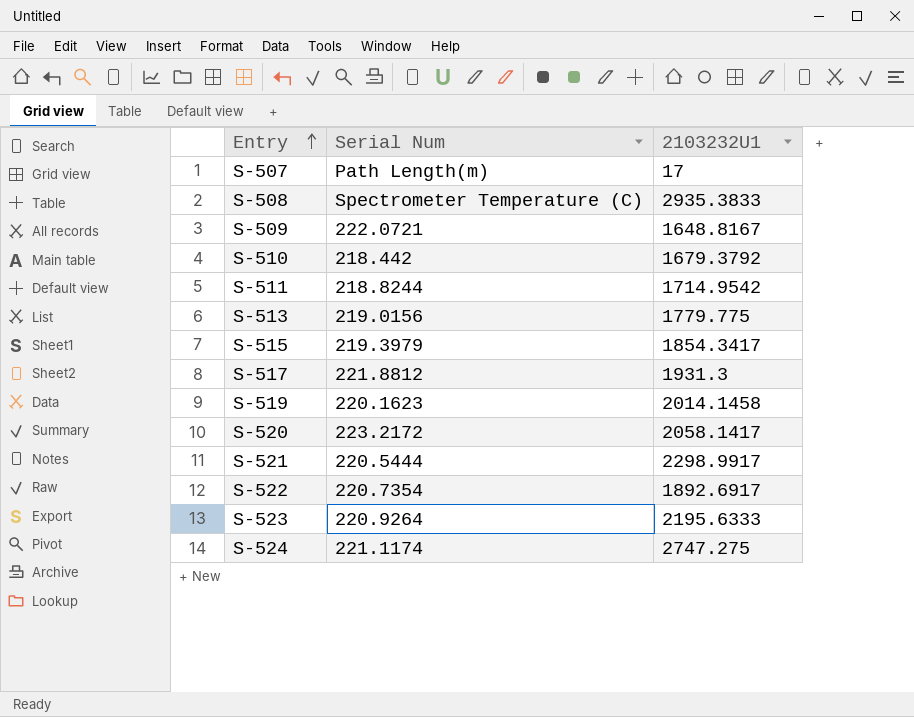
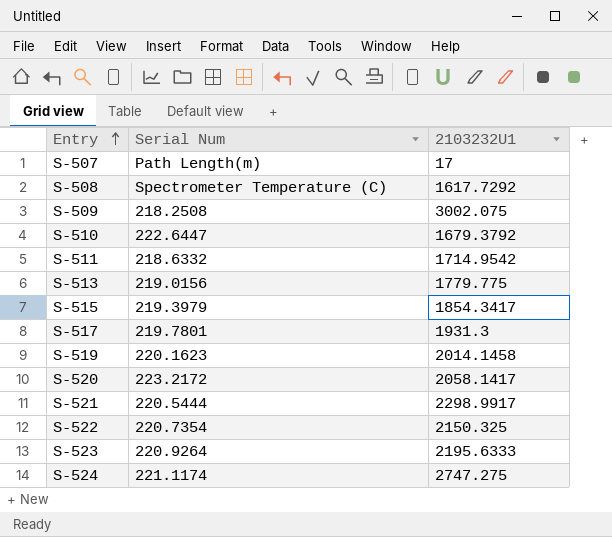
S-508 | 2103232U1: 2935.3833 -> 1617.7292
S-509 | Serial Num: 222.0721 -> 218.2508
S-509 | 2103232U1: 1648.8167 -> 3002.075
S-510 | Serial Num: 218.442 -> 222.6447
S-511 | Serial Num: 218.8244 -> 218.6332
S-517 | Serial Num: 221.8812 -> 219.7801
S-522 | 2103232U1: 1892.6917 -> 2150.325

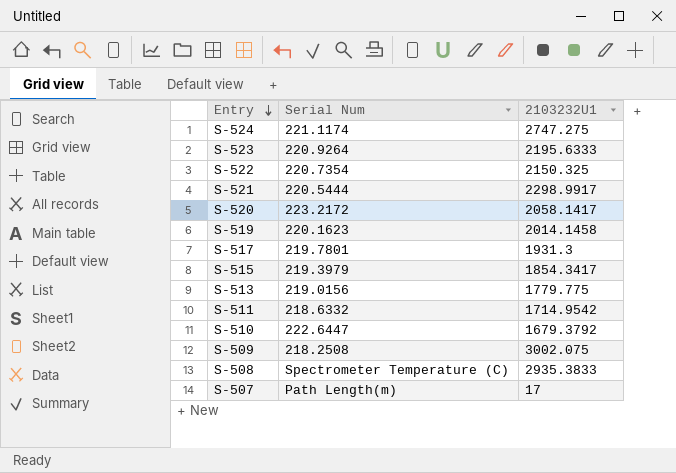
row order: Entry ascending -> Entry descending
S-508 | 2103232U1: 1617.7292 -> 2935.3833

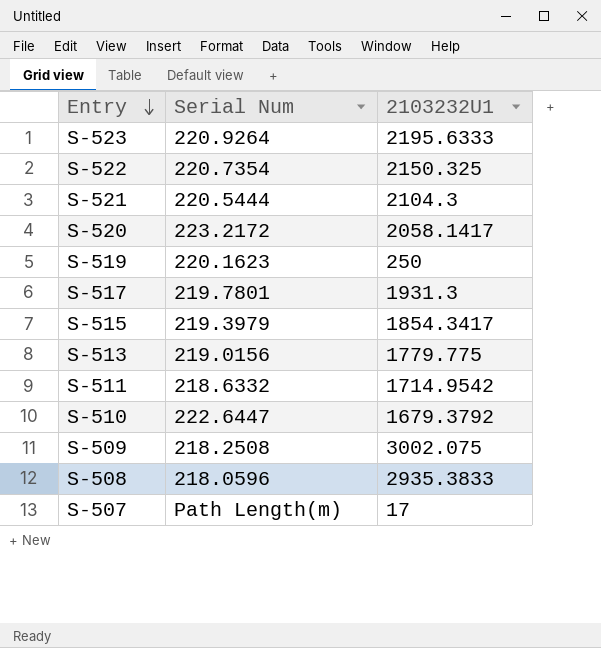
row S-524: 221.1174 | 2747.275 -> none
S-521 | 2103232U1: 2298.9917 -> 2104.3
S-519 | 2103232U1: 2014.1458 -> 250
S-508 | Serial Num: Spectrometer Temperature (C) -> 218.0596

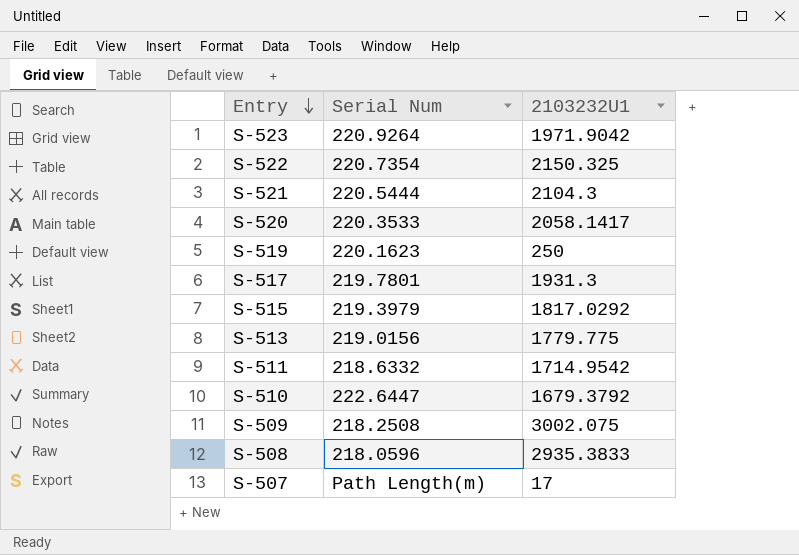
S-523 | 2103232U1: 2195.6333 -> 1971.9042
S-520 | Serial Num: 223.2172 -> 220.3533
S-515 | 2103232U1: 1854.3417 -> 1817.0292

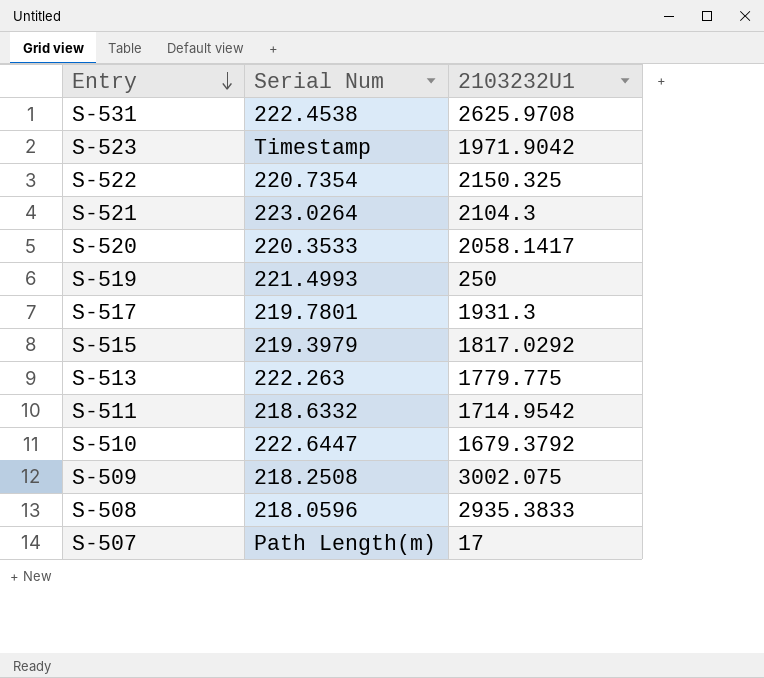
row S-531: none -> 222.4538 | 2625.9708
S-523 | Serial Num: 220.9264 -> Timestamp
S-521 | Serial Num: 220.5444 -> 223.0264
S-519 | Serial Num: 220.1623 -> 221.4993
S-513 | Serial Num: 219.0156 -> 222.263

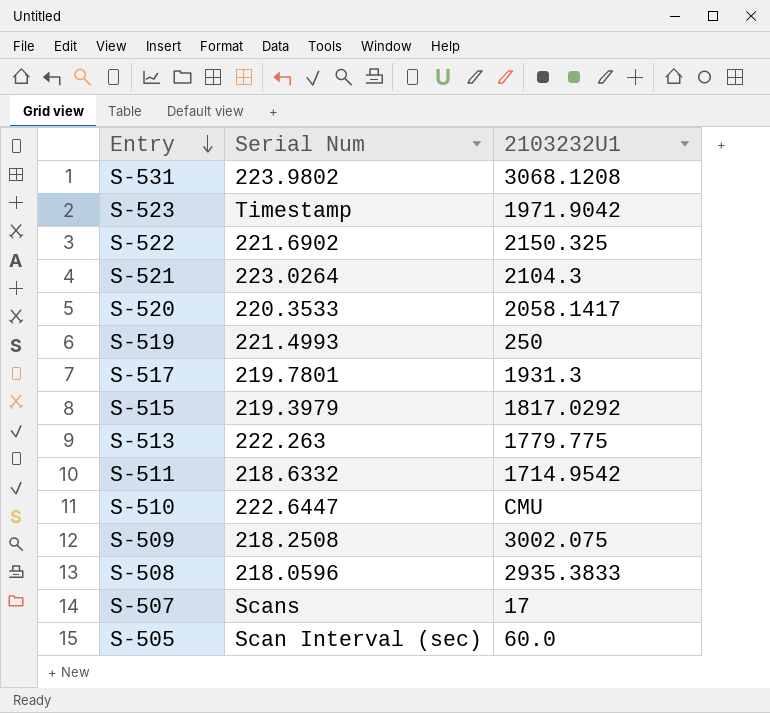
S-531 | Serial Num: 222.4538 -> 223.9802
S-531 | 2103232U1: 2625.9708 -> 3068.1208
S-522 | Serial Num: 220.7354 -> 221.6902
S-510 | 2103232U1: 1679.3792 -> CMU
S-507 | Serial Num: Path Length(m) -> Scans
row S-505: none -> Scan Interval (sec) | 60.0

